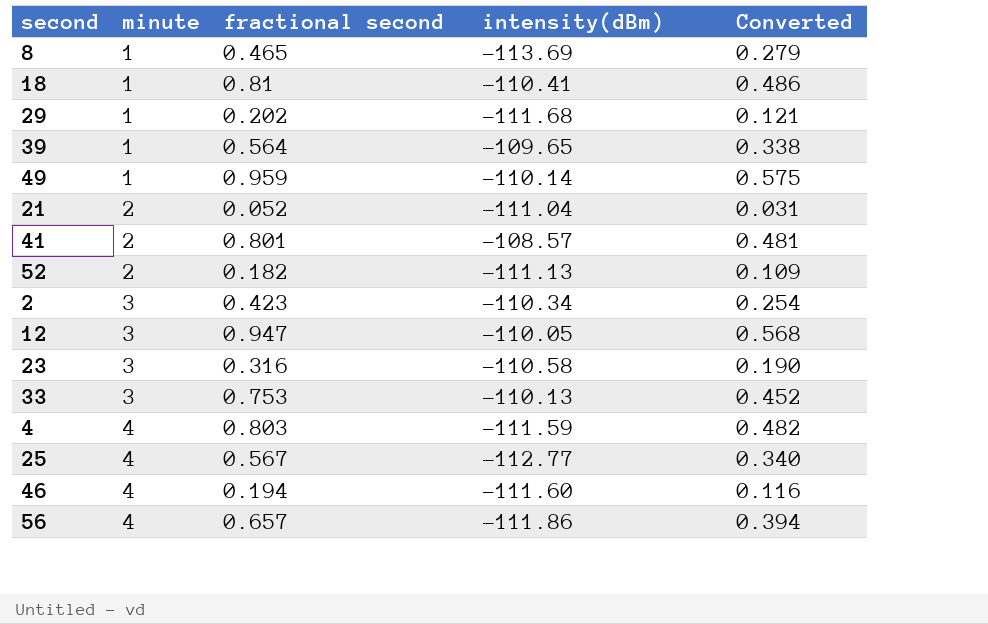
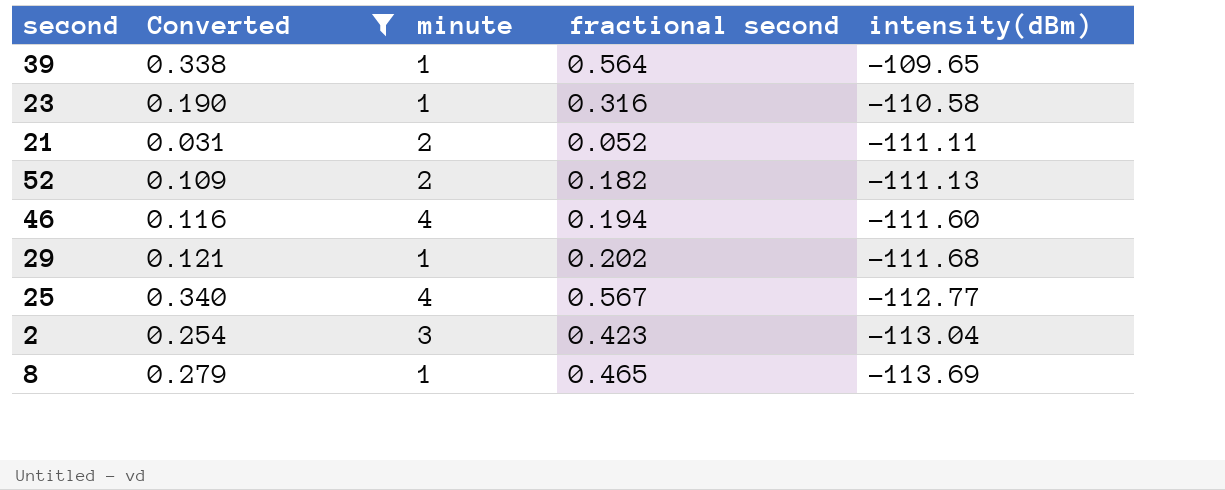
filter: none -> Converted <= 0.340
row order: minute ascending -> intensity(dBm) descending
column Converted | position: 5 -> 2
23 | minute: 3 -> 1
21 | intensity(dBm): -111.04 -> -111.11
2 | intensity(dBm): -110.34 -> -113.04

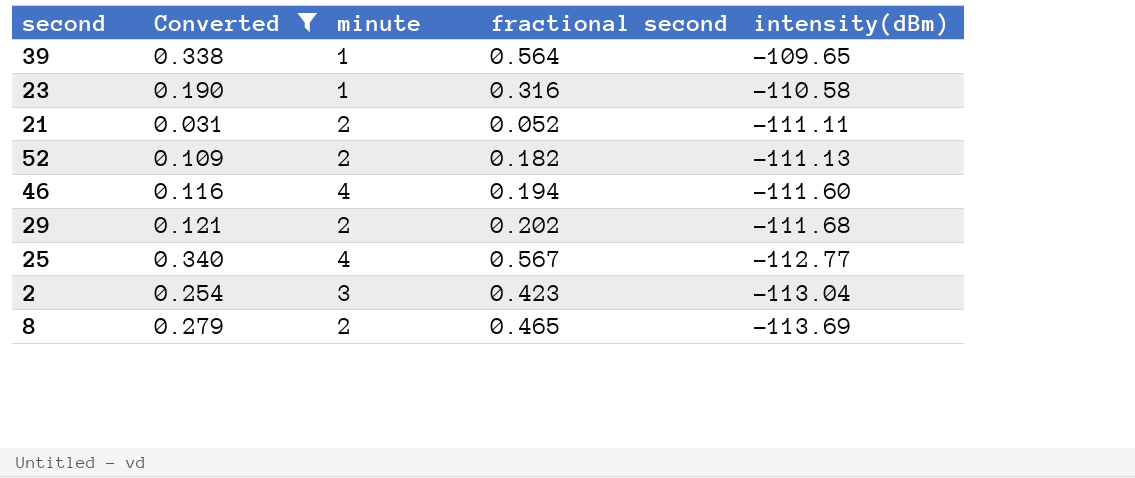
29 | minute: 1 -> 2
8 | minute: 1 -> 2

